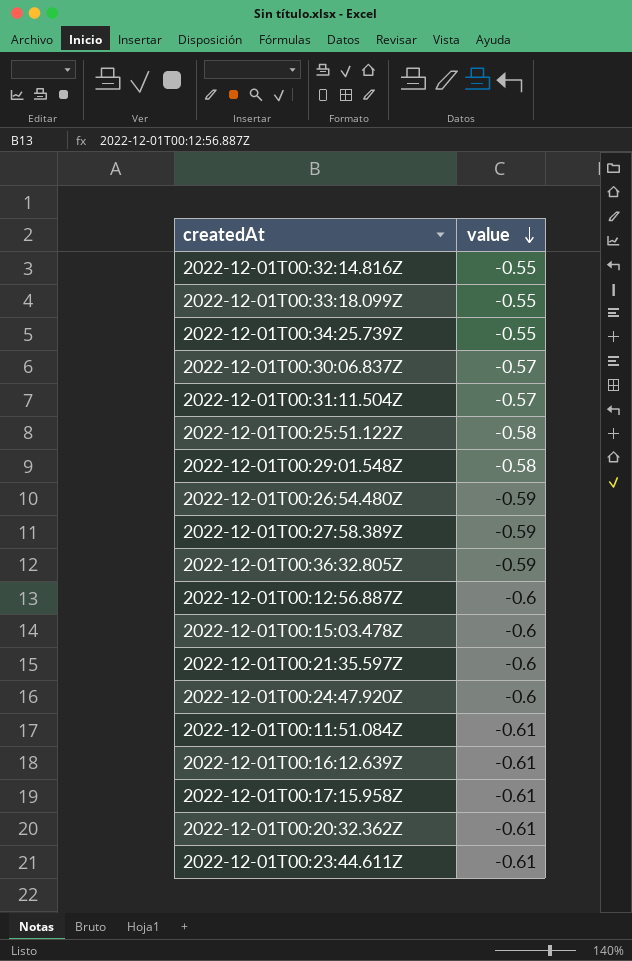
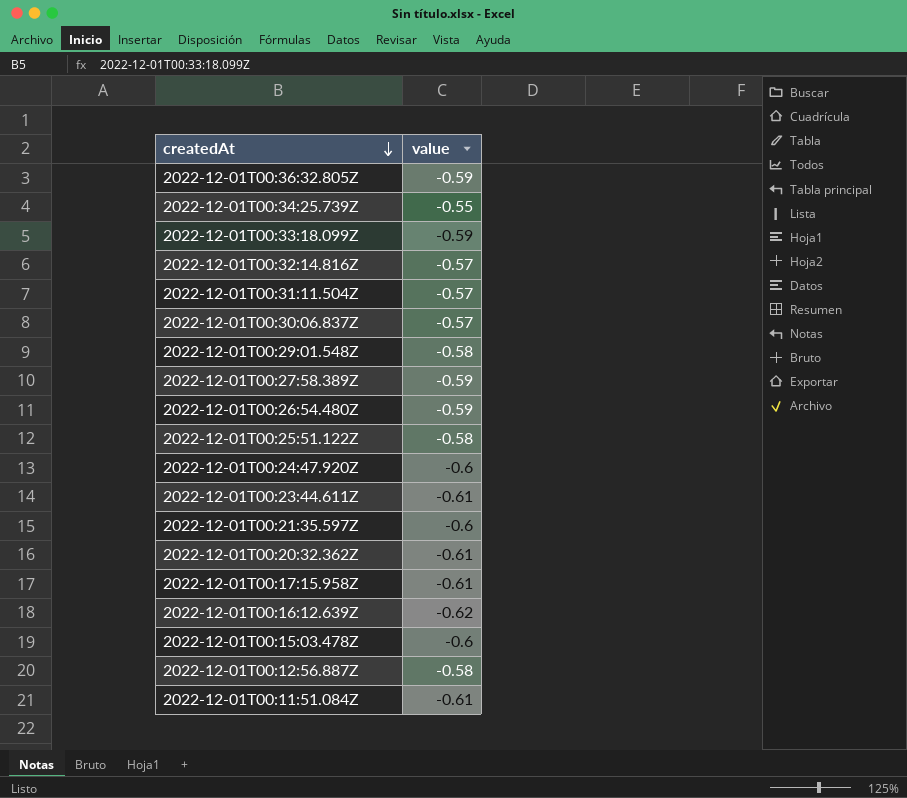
row order: value descending -> createdAt descending
2022-12-01T00:33:18.099Z | value: -0.55 -> -0.59
2022-12-01T00:32:14.816Z | value: -0.55 -> -0.57
2022-12-01T00:16:12.639Z | value: -0.61 -> -0.62
2022-12-01T00:12:56.887Z | value: -0.6 -> -0.58

